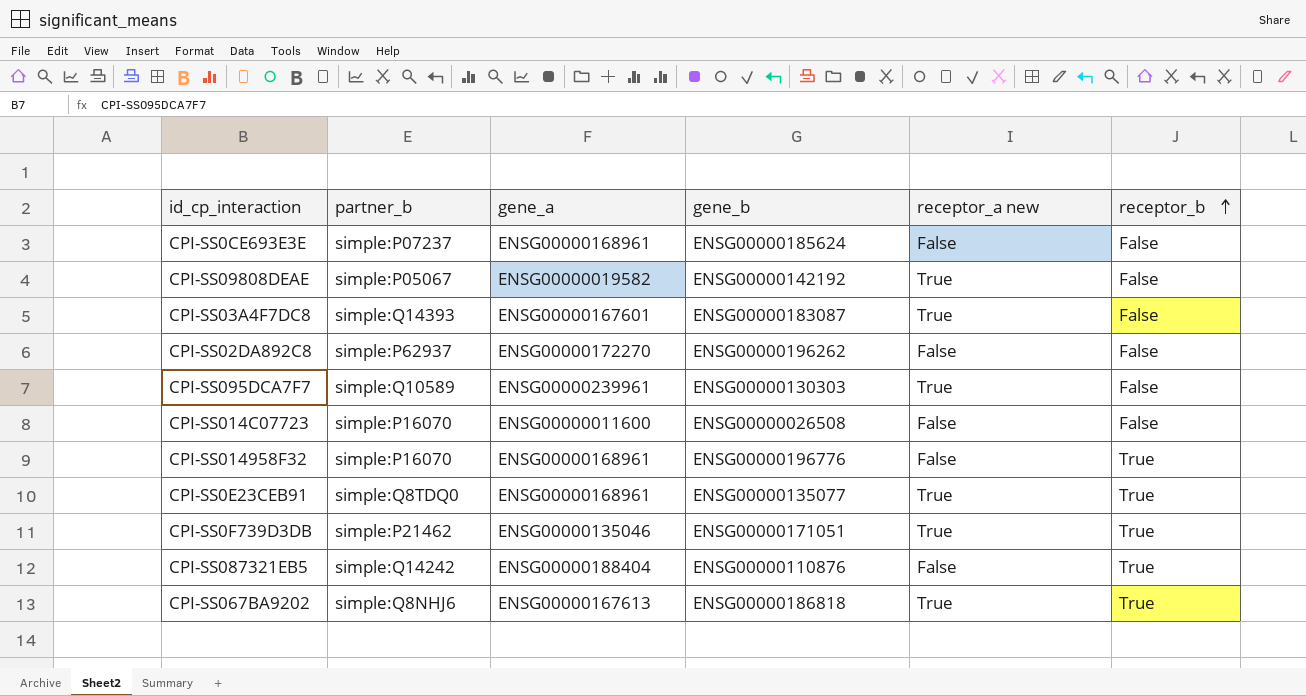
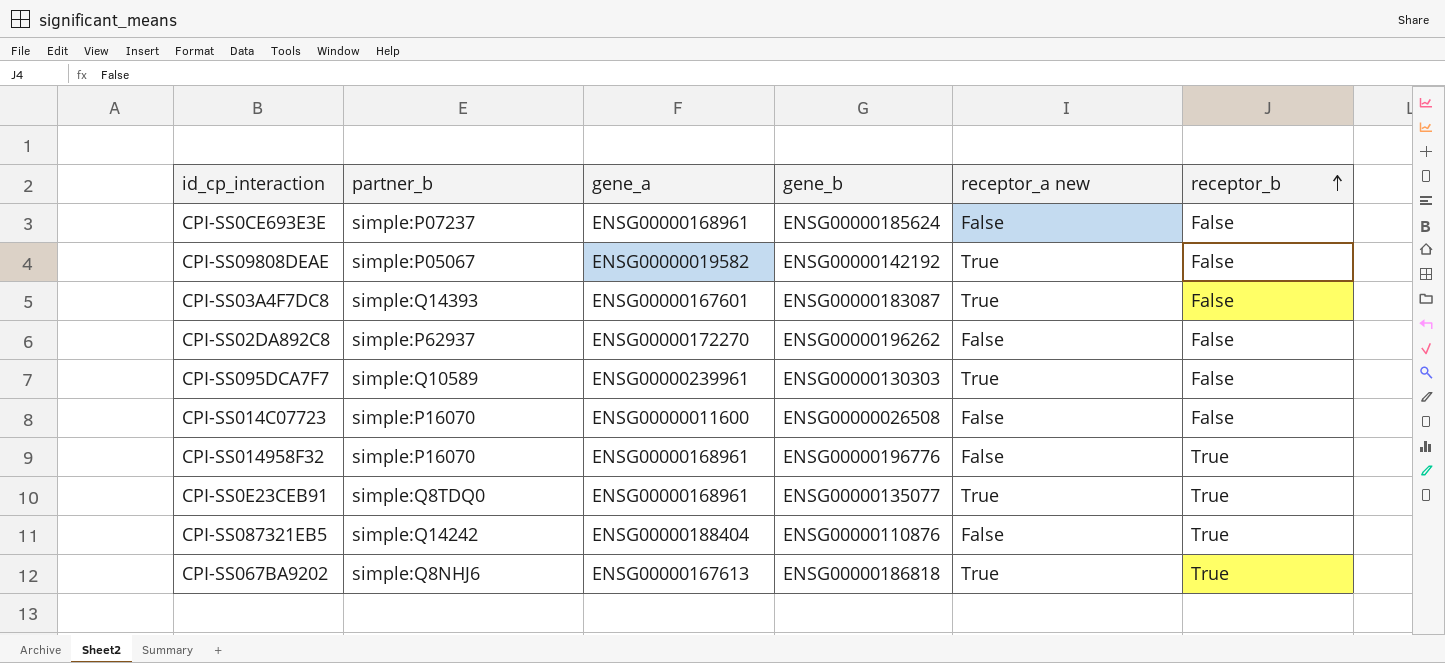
row CPI-SS0F739D3DB: simple:P21462 | ENSG00000135046 | ENSG00000171051 | True | True -> none

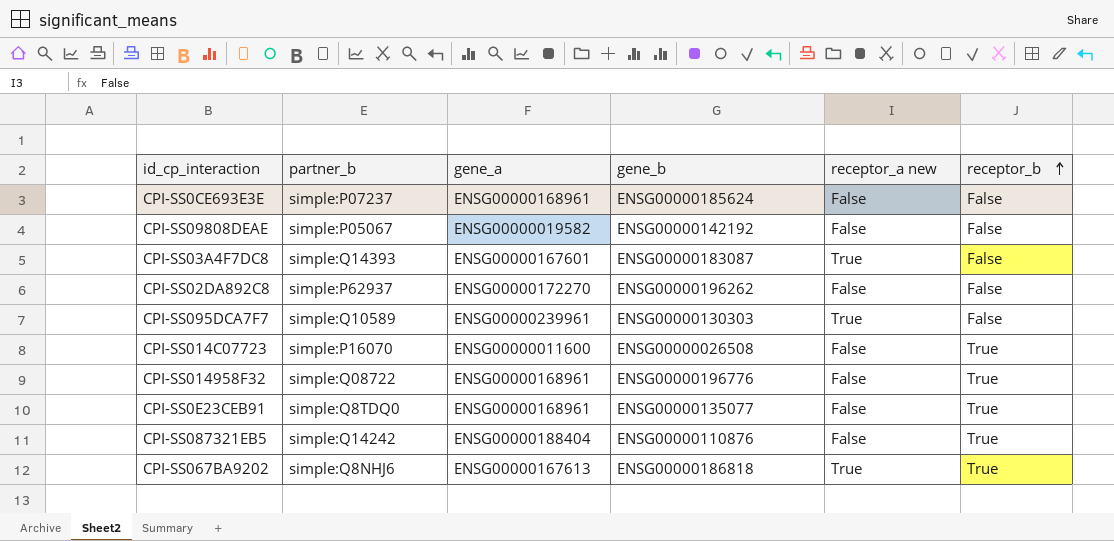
CPI-SS09808DEAE | receptor_a new: True -> False
CPI-SS014C07723 | receptor_b: False -> True
CPI-SS014958F32 | partner_b: simple:P16070 -> simple:Q08722
CPI-SS0E23CEB91 | receptor_a new: True -> False

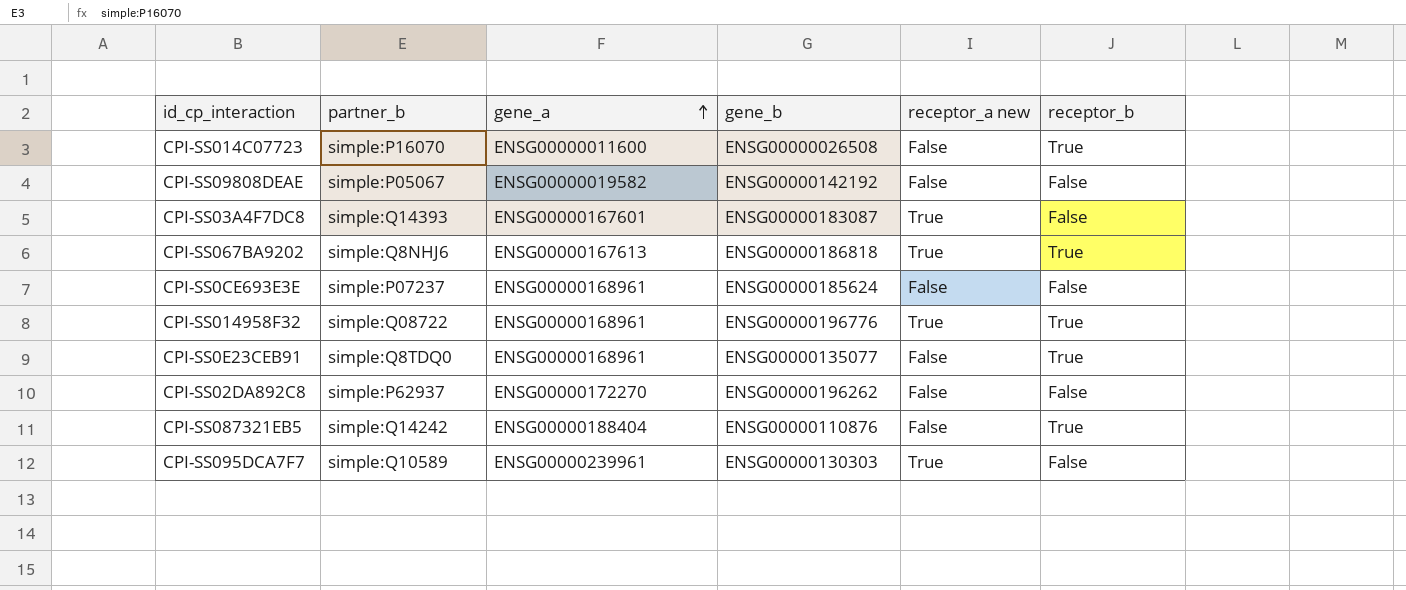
row order: receptor_b ascending -> gene_a ascending
CPI-SS014958F32 | receptor_a new: False -> True

